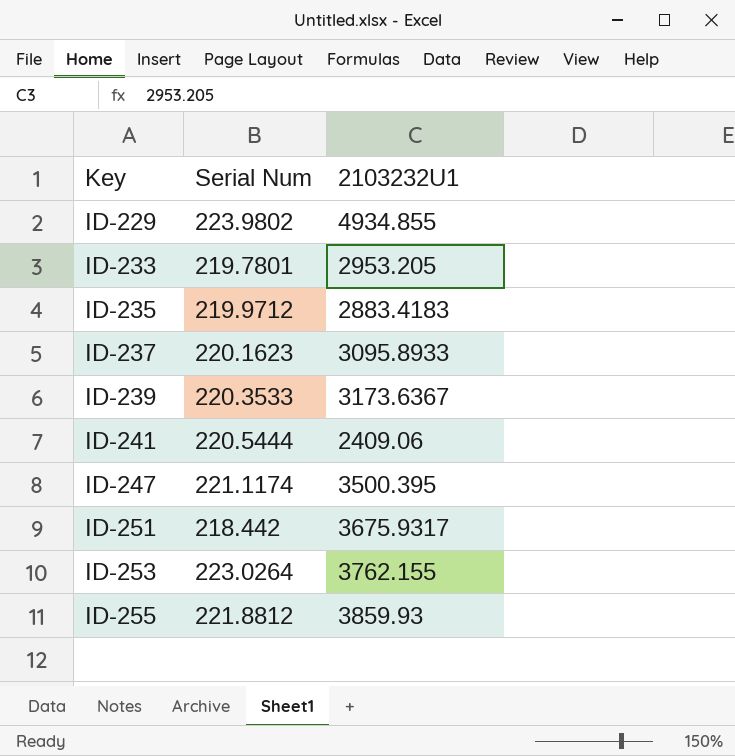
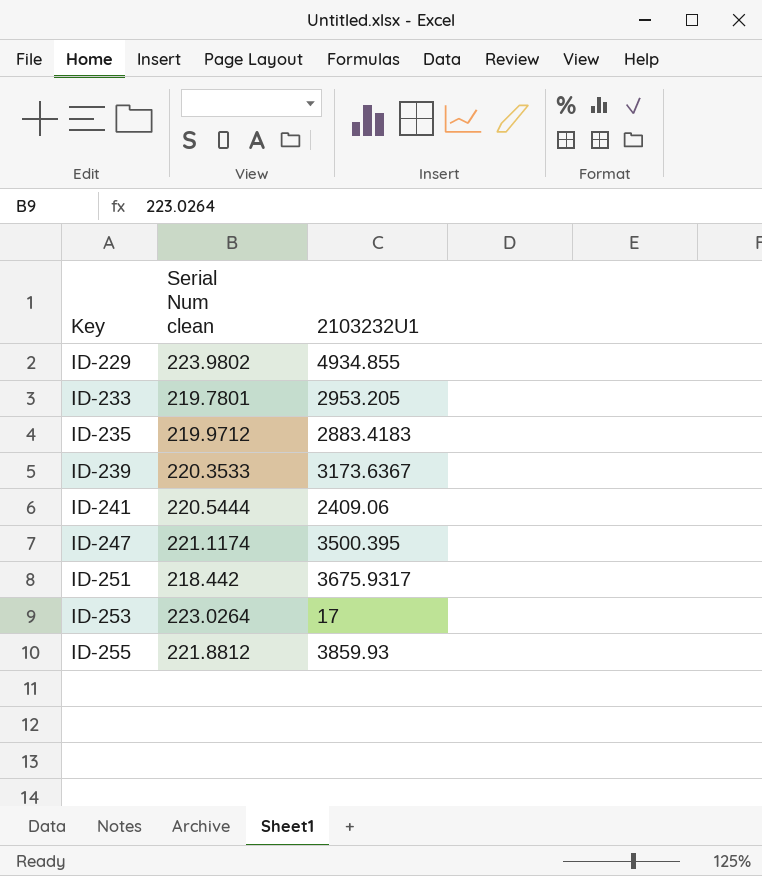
column name: Serial Num -> Serial Num clean
row ID-237: 220.1623 | 3095.8933 -> none
ID-253 | 2103232U1: 3762.155 -> 17

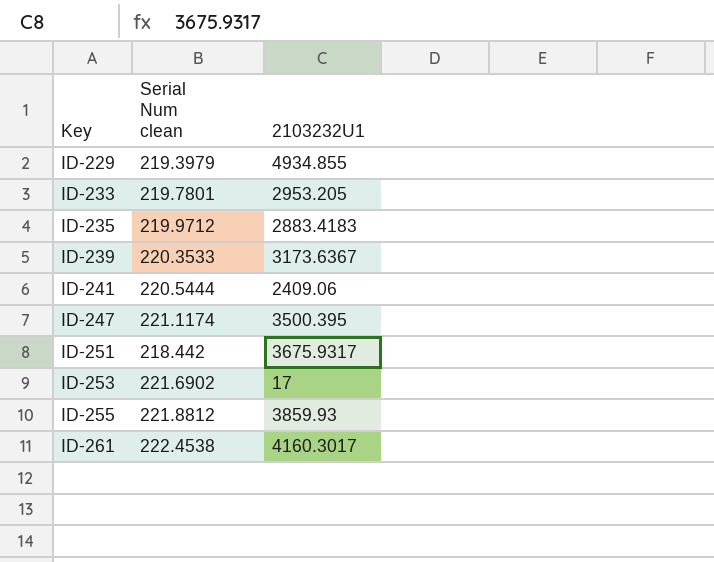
ID-229 | Serial Num clean: 223.9802 -> 219.3979
ID-253 | Serial Num clean: 223.0264 -> 221.6902
row ID-261: none -> 222.4538 | 4160.3017

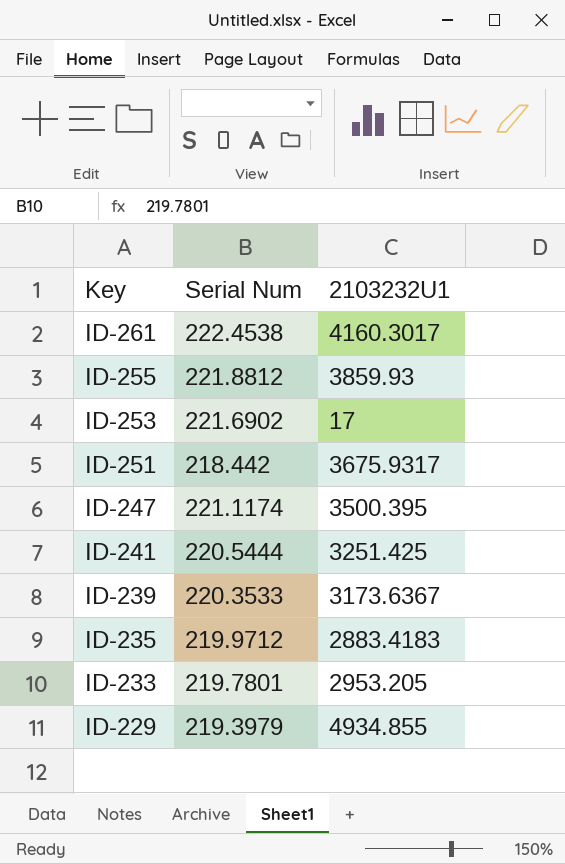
row order: Key ascending -> Key descending
column name: Serial Num clean -> Serial Num
ID-241 | 2103232U1: 2409.06 -> 3251.425

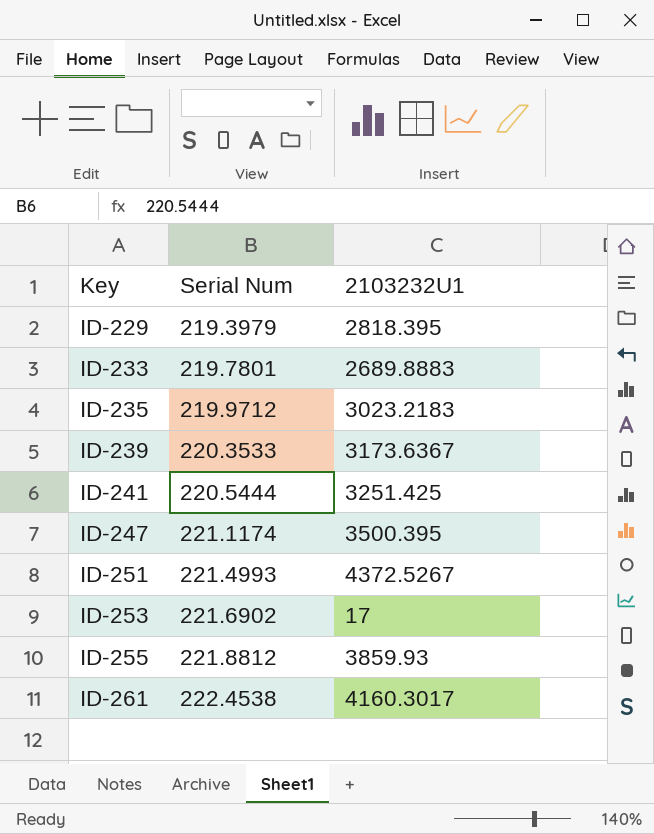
row order: Key descending -> Key ascending
ID-229 | 2103232U1: 4934.855 -> 2818.395
ID-233 | 2103232U1: 2953.205 -> 2689.8883
ID-235 | 2103232U1: 2883.4183 -> 3023.2183
ID-251 | Serial Num: 218.442 -> 221.4993
ID-251 | 2103232U1: 3675.9317 -> 4372.5267

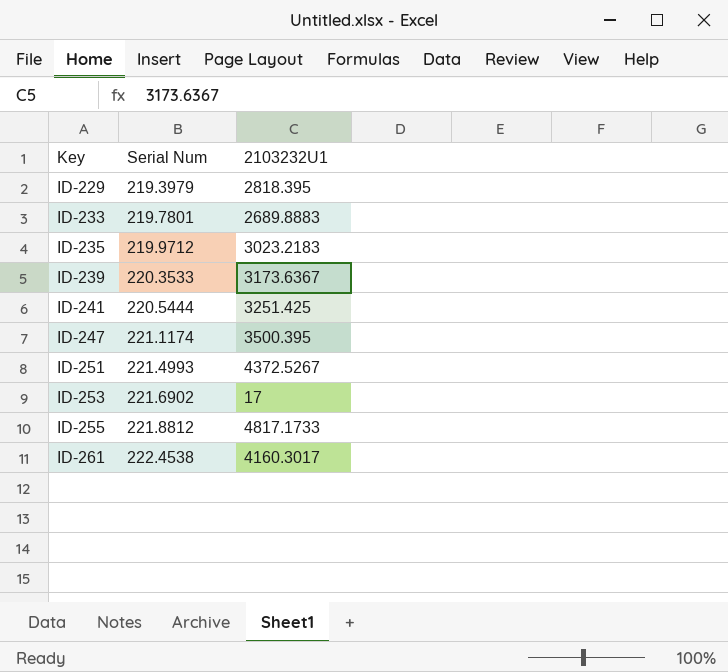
ID-255 | 2103232U1: 3859.93 -> 4817.1733

